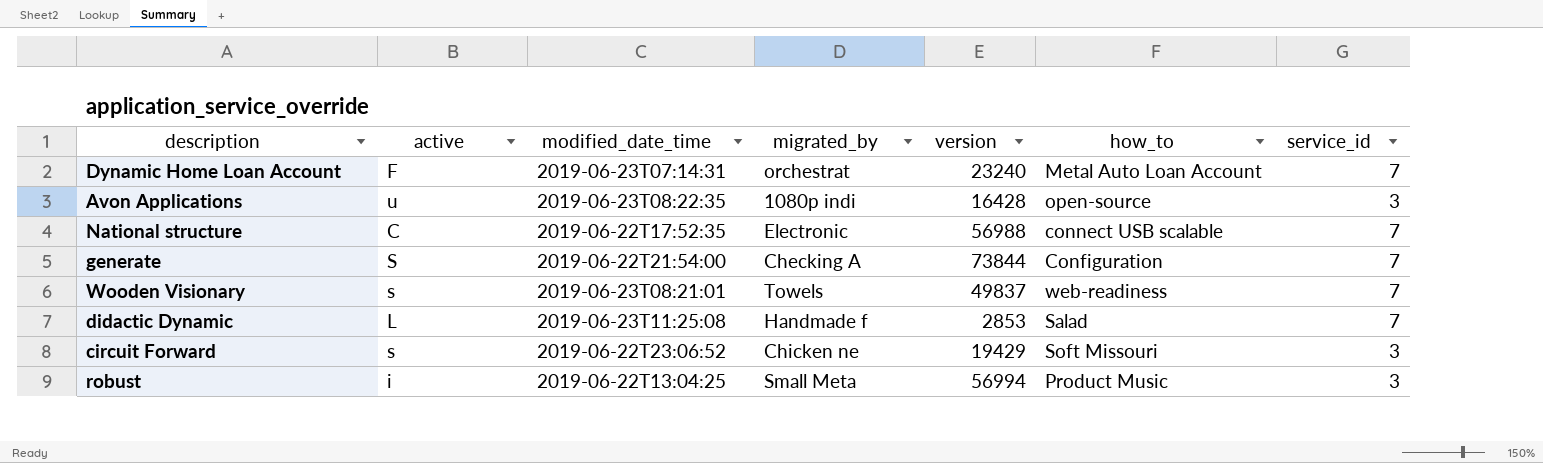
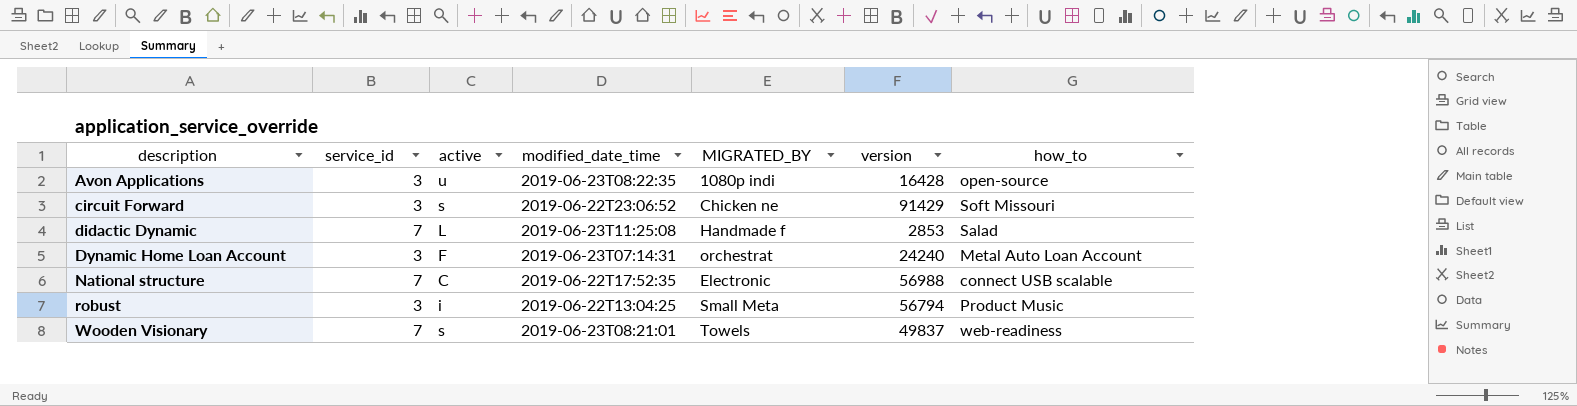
row order: none -> description ascending
column service_id | position: 7 -> 2
column name: migrated_by -> MIGRATED_BY
row generate: S | 2019-06-22T21:54:00 | Checking A | 73844 | Configuration | 7 -> none
circuit Forward | version: 19429 -> 91429
Dynamic Home Loan Account | service_id: 7 -> 3
Dynamic Home Loan Account | version: 23240 -> 24240
robust | version: 56994 -> 56794

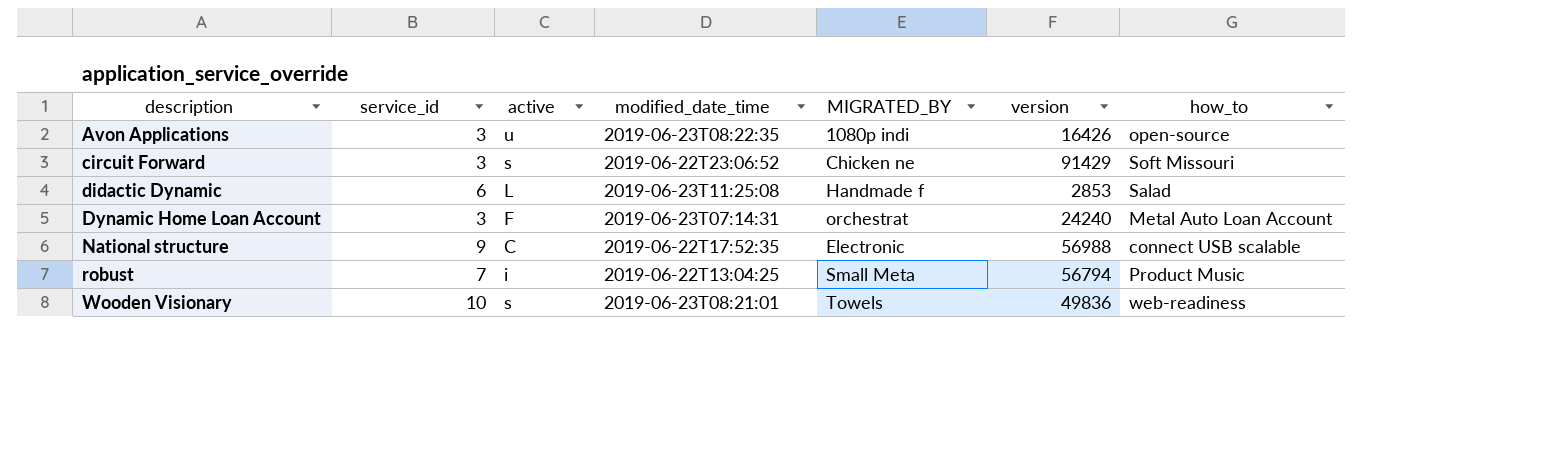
Avon Applications | version: 16428 -> 16426
didactic Dynamic | service_id: 7 -> 6
National structure | service_id: 7 -> 9
robust | service_id: 3 -> 7
Wooden Visionary | service_id: 7 -> 10
Wooden Visionary | version: 49837 -> 49836

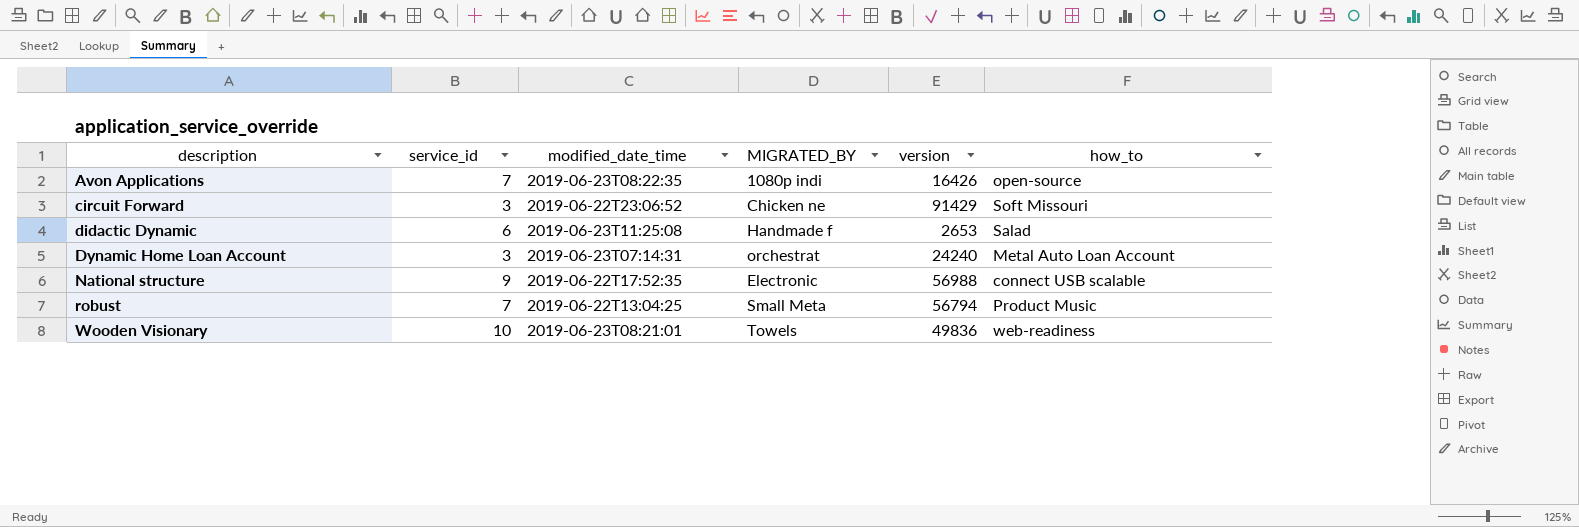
column active | position: 3 -> none
Avon Applications | service_id: 3 -> 7
didactic Dynamic | version: 2853 -> 2653

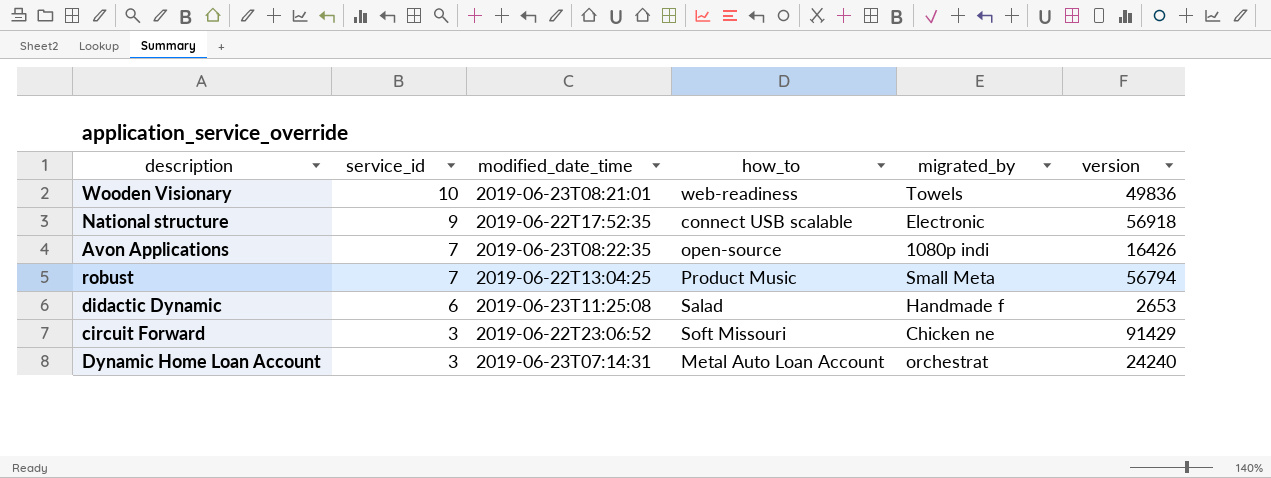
row order: description ascending -> service_id descending
column how_to | position: 6 -> 4
column name: MIGRATED_BY -> migrated_by
National structure | version: 56988 -> 56918

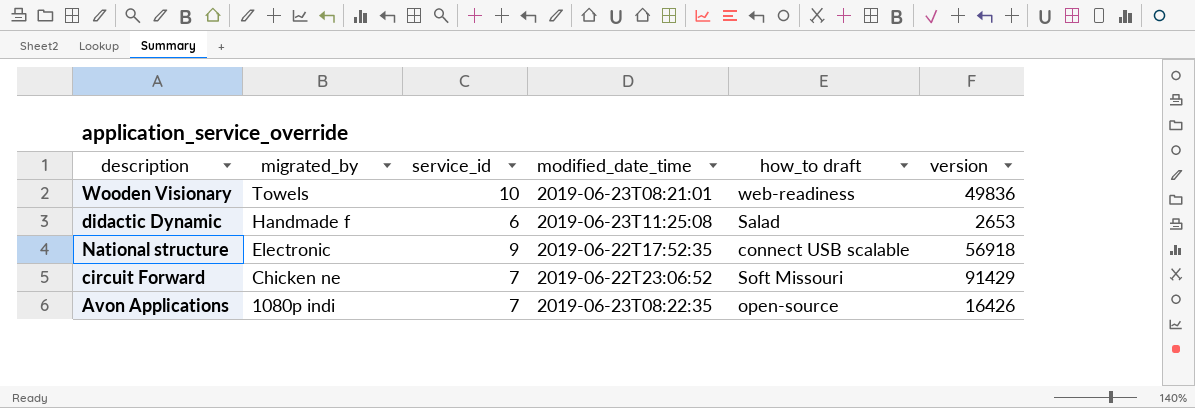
row order: service_id descending -> migrated_by descending
column migrated_by | position: 5 -> 2
column name: how_to -> how_to draft
row robust: 7 | 2019-06-22T13:04:25 | Product Music | Small Meta | 56794 -> none
row Dynamic Home Loan Account: 3 | 2019-06-23T07:14:31 | Metal Auto Loan Account | orchestrat | 24240 -> none
circuit Forward | service_id: 3 -> 7

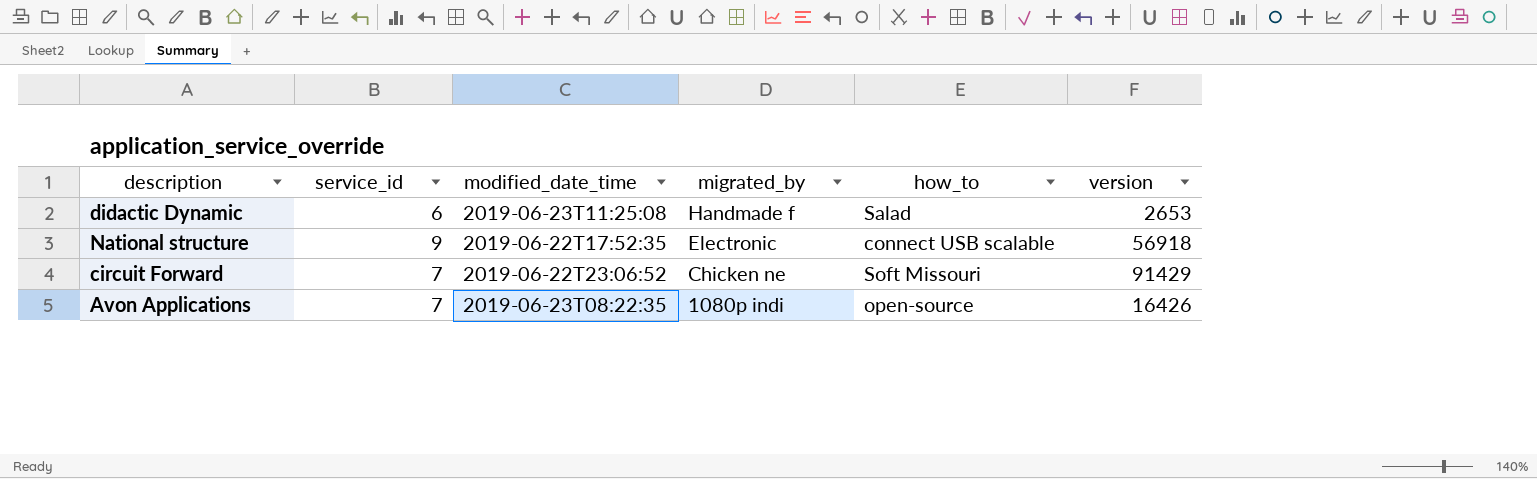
column migrated_by | position: 2 -> 4
column name: how_to draft -> how_to
row Wooden Visionary: Towels | 10 | 2019-06-23T08:21:01 | web-readiness | 49836 -> none

